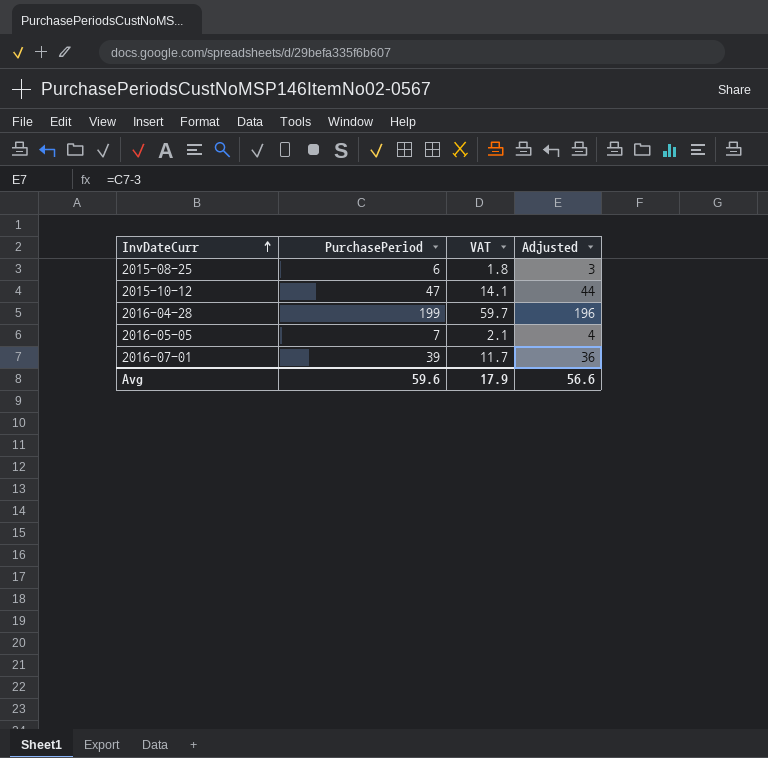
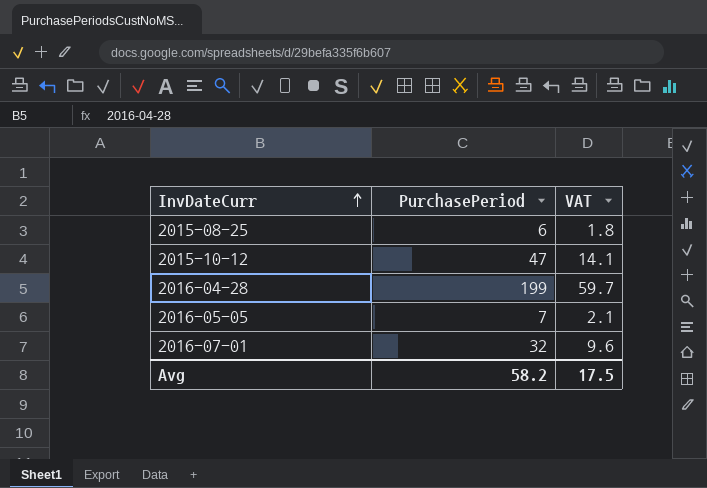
column Adjusted | formula: [PurchasePeriod] - 3 -> none
2016-07-01 | PurchasePeriod: 39 -> 32
2016-07-01 | VAT: 11.7 -> 9.6
Avg | PurchasePeriod: 59.6 -> 58.2
Avg | VAT: 17.9 -> 17.5

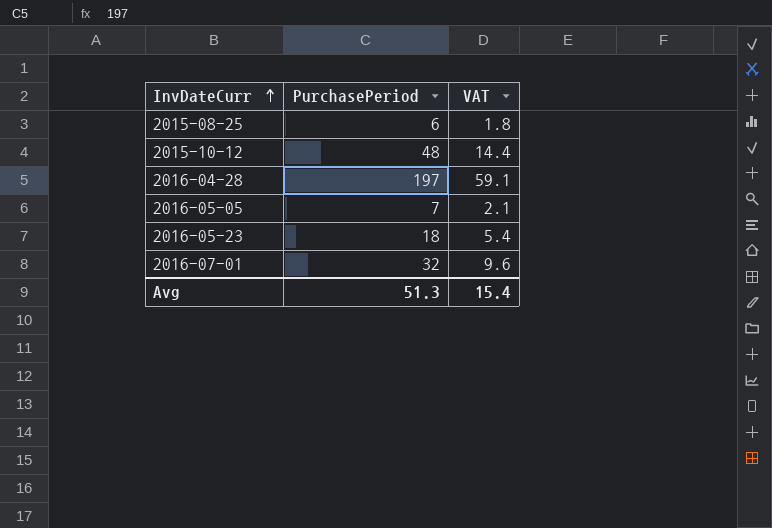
2015-10-12 | PurchasePeriod: 47 -> 48
2015-10-12 | VAT: 14.1 -> 14.4
2016-04-28 | PurchasePeriod: 199 -> 197
2016-04-28 | VAT: 59.7 -> 59.1
row 2016-05-23: none -> 18 | 5.4
Avg | PurchasePeriod: 58.2 -> 51.3
Avg | VAT: 17.5 -> 15.4

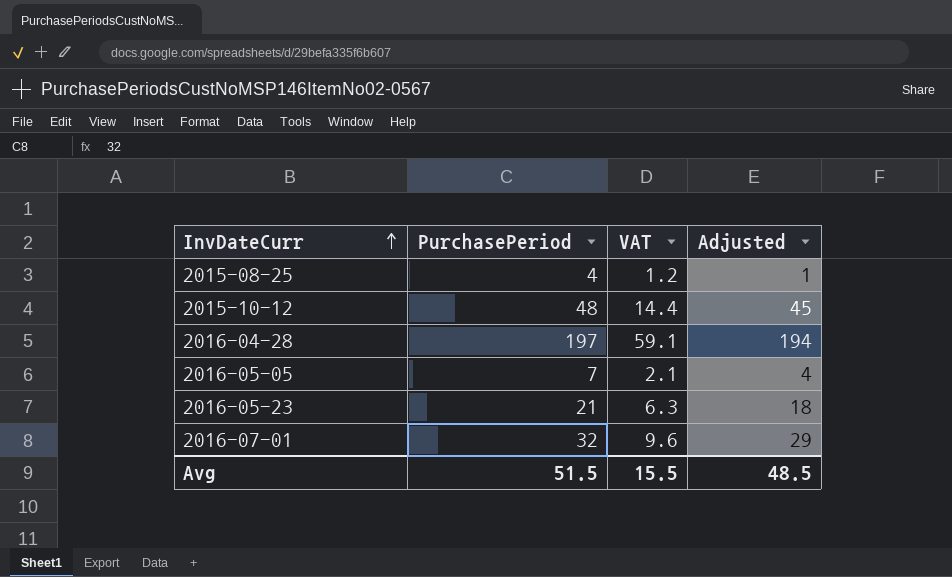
column Adjusted | formula: none -> [PurchasePeriod] - 3
2015-08-25 | PurchasePeriod: 6 -> 4
2015-08-25 | VAT: 1.8 -> 1.2
2016-05-23 | PurchasePeriod: 18 -> 21
2016-05-23 | VAT: 5.4 -> 6.3
Avg | PurchasePeriod: 51.3 -> 51.5
Avg | VAT: 15.4 -> 15.5

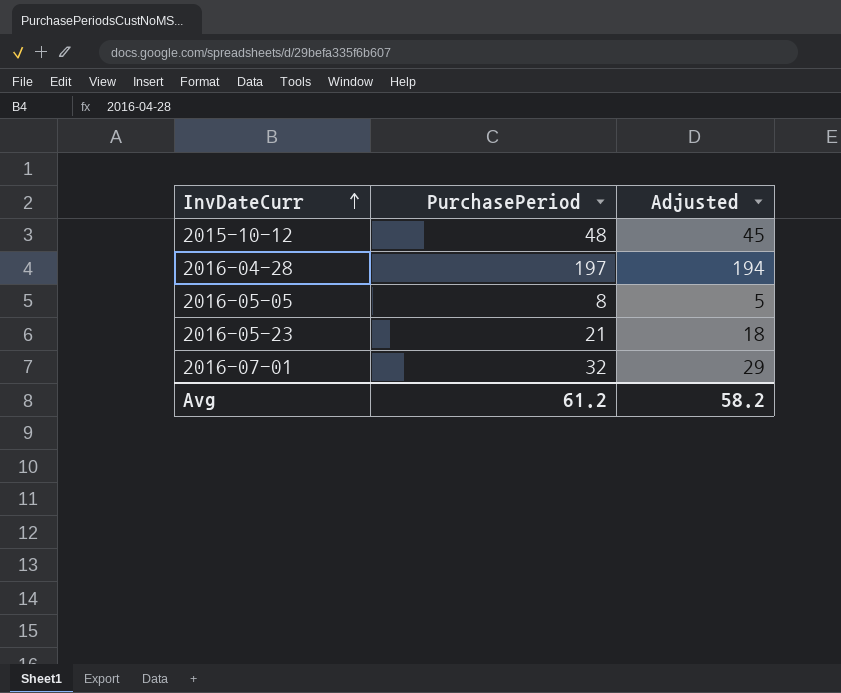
column VAT | formula: [PurchasePeriod] * 0.3 -> none
row 2015-08-25: 4 | 1.2 | 1 -> none
2016-05-05 | PurchasePeriod: 7 -> 8
2016-05-05 | Adjusted: 4 -> 5
Avg | PurchasePeriod: 51.5 -> 61.2
Avg | Adjusted: 48.5 -> 58.2

